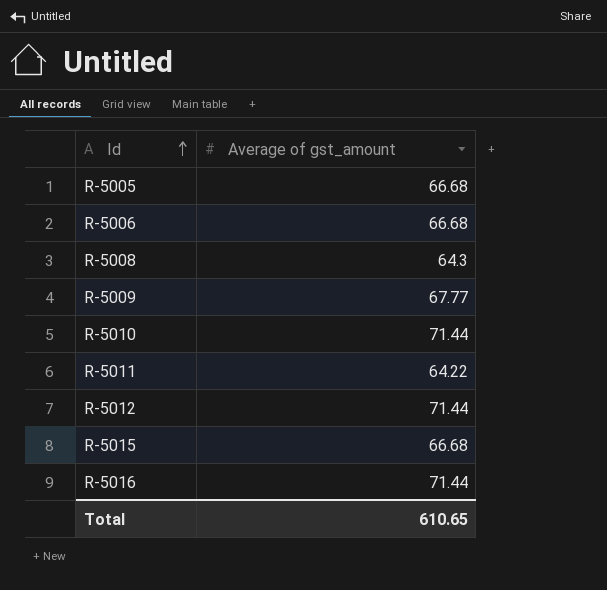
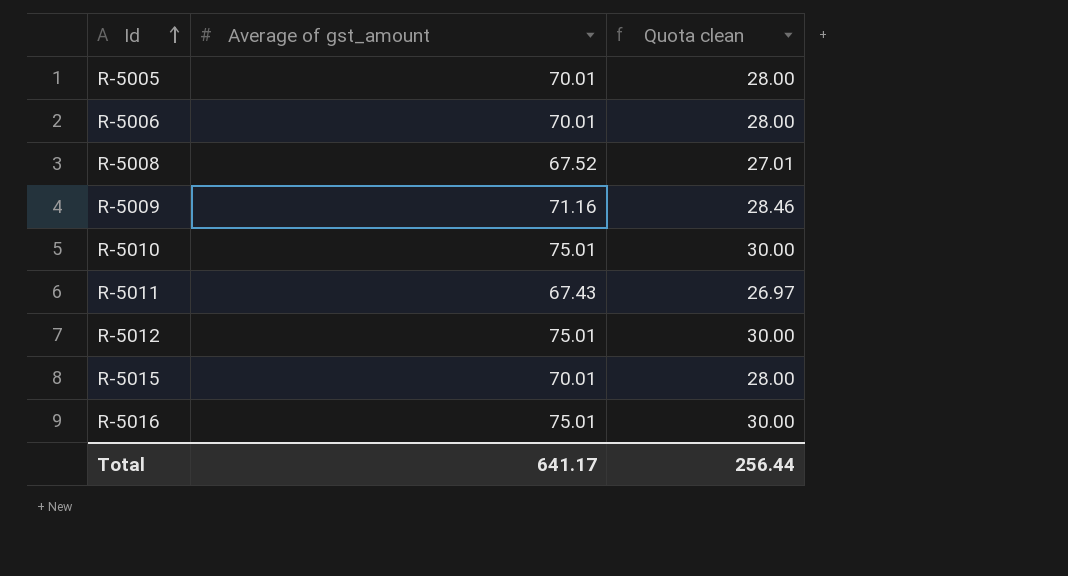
column Quota clean | formula: none -> [Average of gst_amount] * 0.4
R-5005 | Average of gst_amount: 66.68 -> 70.01
R-5006 | Average of gst_amount: 66.68 -> 70.01
R-5008 | Average of gst_amount: 64.3 -> 67.52
R-5009 | Average of gst_amount: 67.77 -> 71.16
R-5010 | Average of gst_amount: 71.44 -> 75.01
R-5011 | Average of gst_amount: 64.22 -> 67.43
R-5012 | Average of gst_amount: 71.44 -> 75.01
R-5015 | Average of gst_amount: 66.68 -> 70.01
R-5016 | Average of gst_amount: 71.44 -> 75.01
Total | Average of gst_amount: 610.65 -> 641.17

